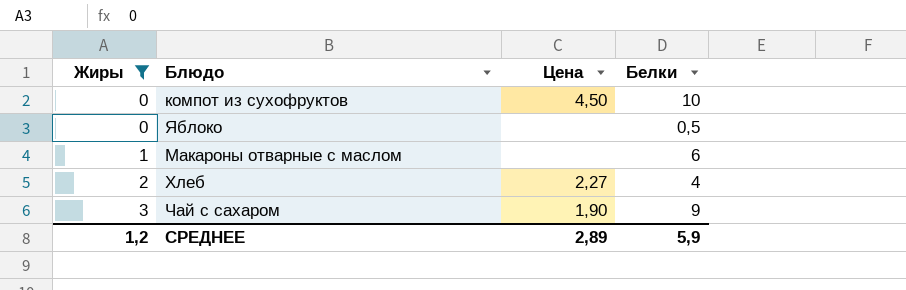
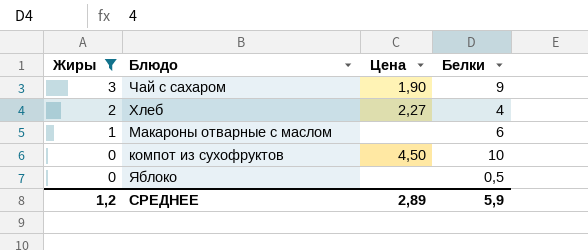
row order: Жиры ascending -> Жиры descending

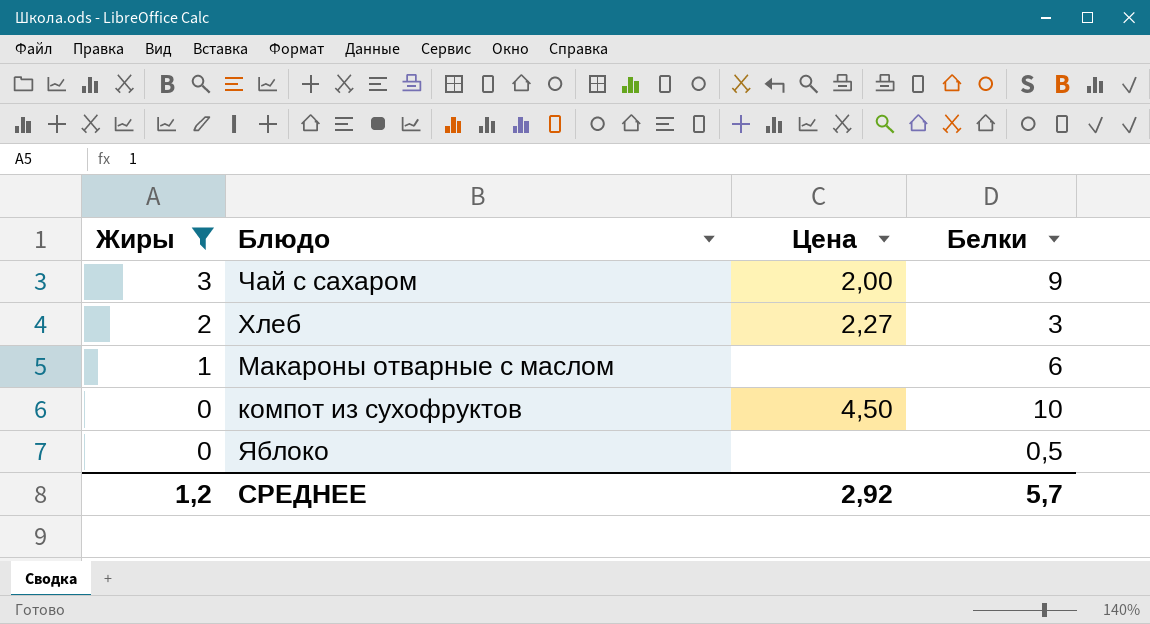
Чай с сахаром | Цена: 1,90 -> 2,00
Хлеб | Белки: 4 -> 3
СРЕДНЕЕ | Цена: 2,89 -> 2,92
СРЕДНЕЕ | Белки: 5,9 -> 5,7

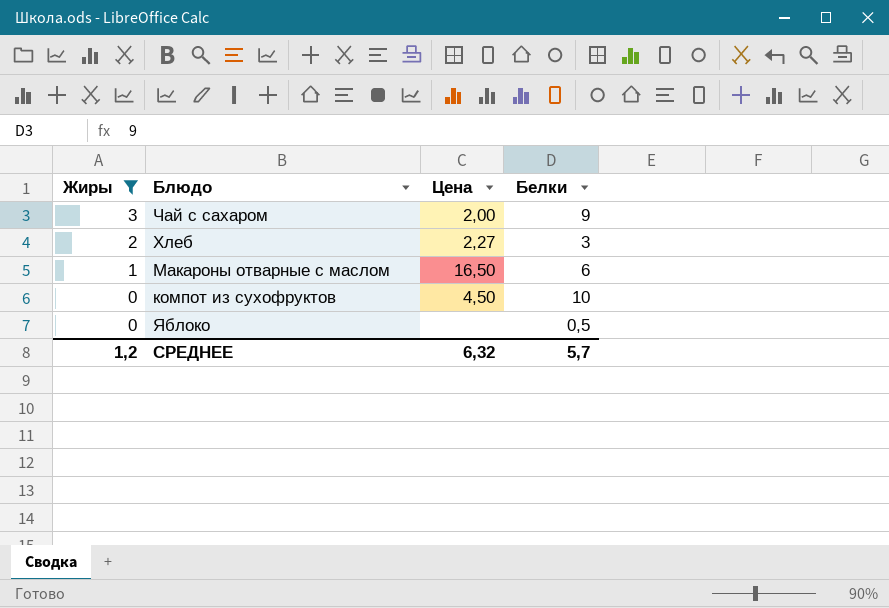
Макароны отварные с маслом | Цена: none -> 16,50
СРЕДНЕЕ | Цена: 2,92 -> 6,32

